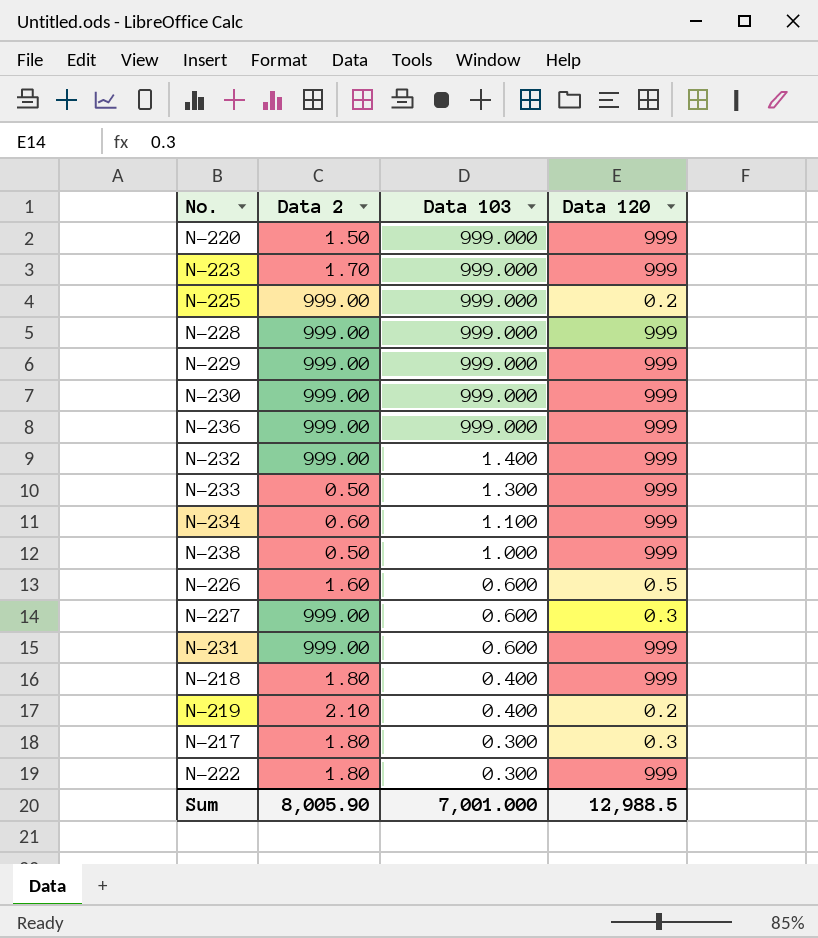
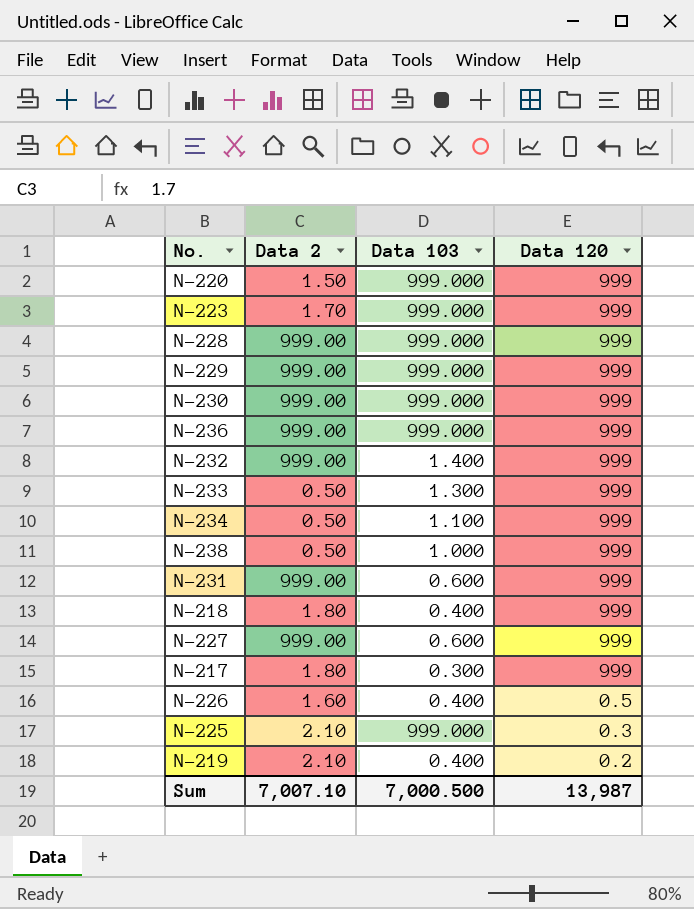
row order: Data 103 descending -> Data 120 descending
row N-222: 1.80 | 0.300 | 999 -> none
N-234 | Data 2: 0.60 -> 0.50
N-227 | Data 120: 0.3 -> 999
N-217 | Data 120: 0.3 -> 999
N-226 | Data 103: 0.600 -> 0.400
N-225 | Data 2: 999.00 -> 2.10
N-225 | Data 120: 0.2 -> 0.3
Sum | Data 2: 8,005.90 -> 7,007.10
Sum | Data 103: 7,001.000 -> 7,000.500
Sum | Data 120: 12,988.5 -> 13,987

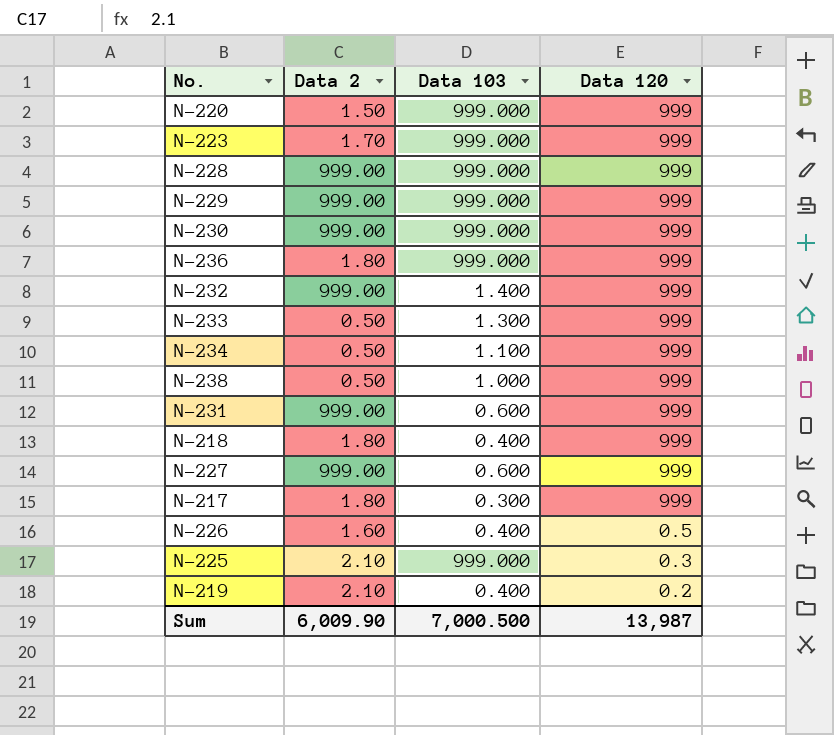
N-236 | Data 2: 999.00 -> 1.80
Sum | Data 2: 7,007.10 -> 6,009.90

